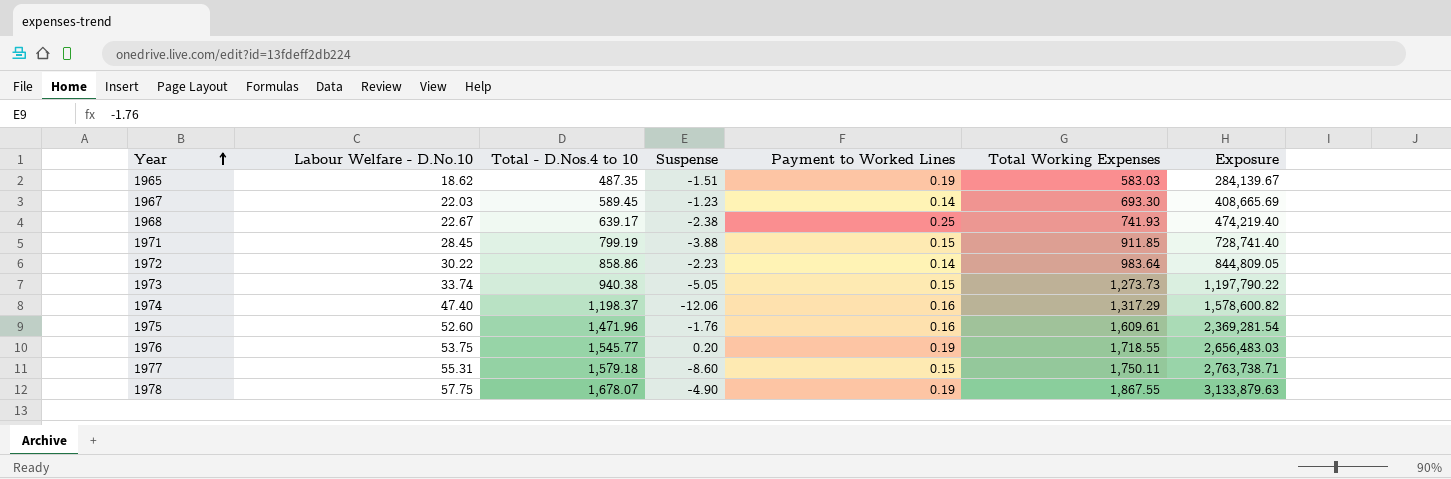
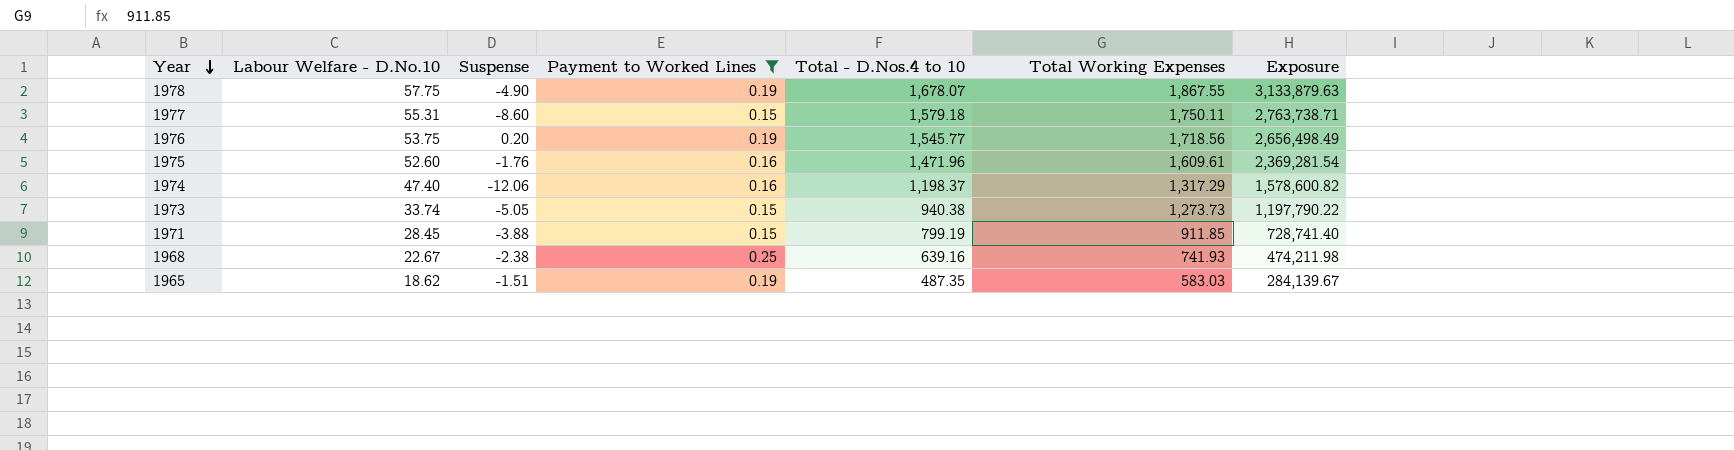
filter: none -> Payment to Worked Lines != 0.14
row order: Year ascending -> Year descending
column Total - D.Nos.4 to 10 | position: 3 -> 5
1976 | Total Working Expenses: 1,718.55 -> 1,718.56
1976 | Exposure: 2,656,483.03 -> 2,656,498.49
1968 | Total - D.Nos.4 to 10: 639.17 -> 639.16
1968 | Exposure: 474,219.40 -> 474,211.98

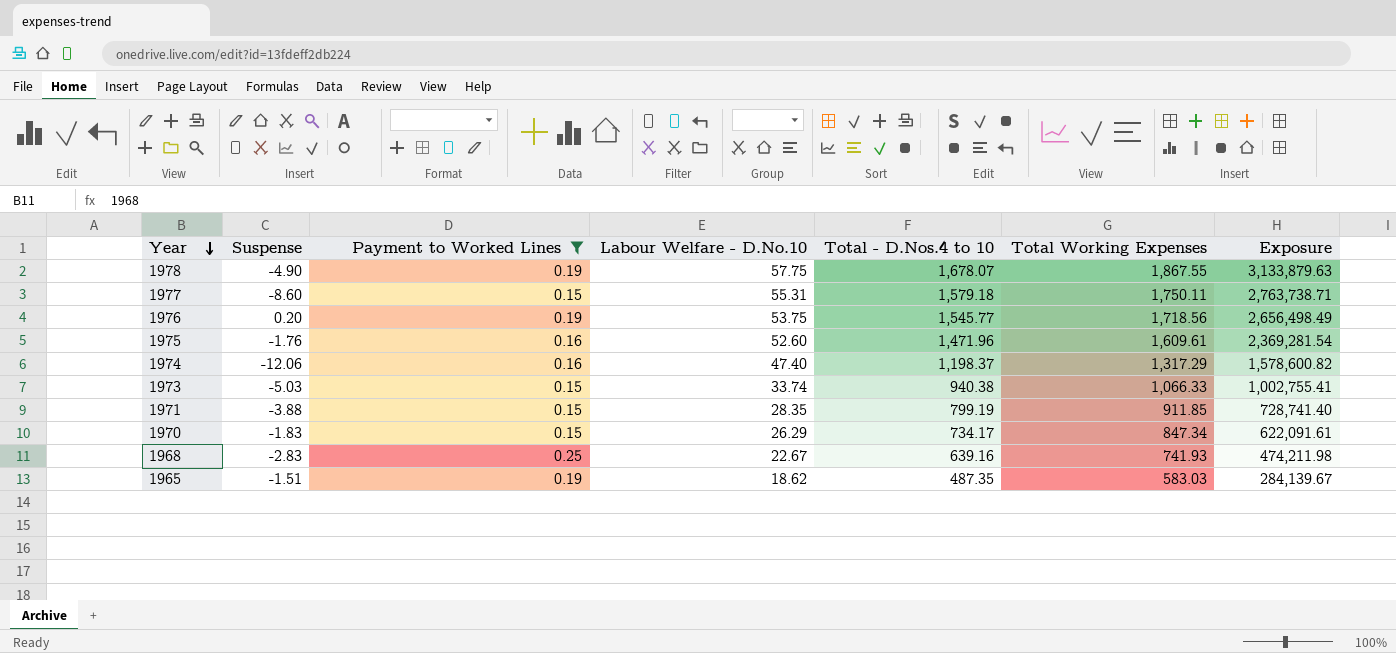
column Labour Welfare - D.No.10 | position: 2 -> 4
1973 | Suspense: -5.05 -> -5.03
1973 | Total Working Expenses: 1,273.73 -> 1,066.33
1973 | Exposure: 1,197,790.22 -> 1,002,755.41
1971 | Labour Welfare - D.No.10: 28.45 -> 28.35
row 1970: none -> -1.83 | 0.15 | 26.29 | 734.17 | 847.34 | 622,091.61
1968 | Suspense: -2.38 -> -2.83

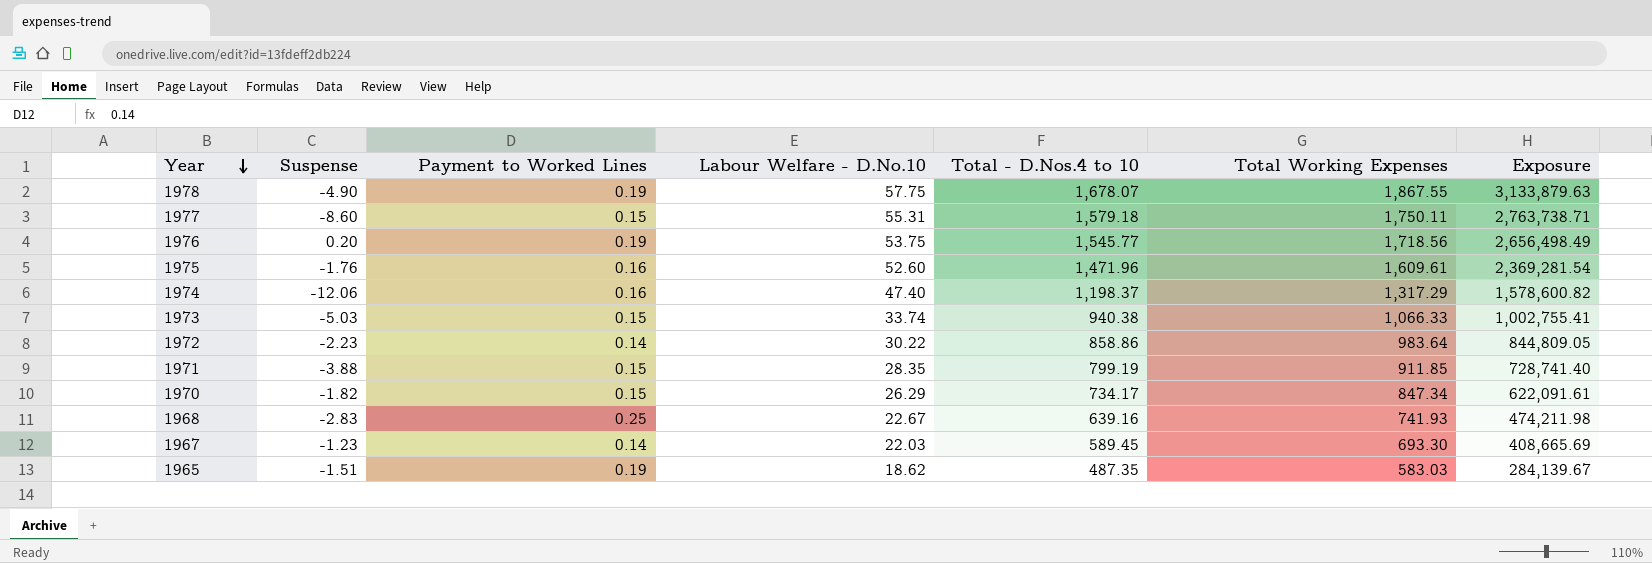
filter: Payment to Worked Lines != 0.14 -> none
1970 | Suspense: -1.83 -> -1.82

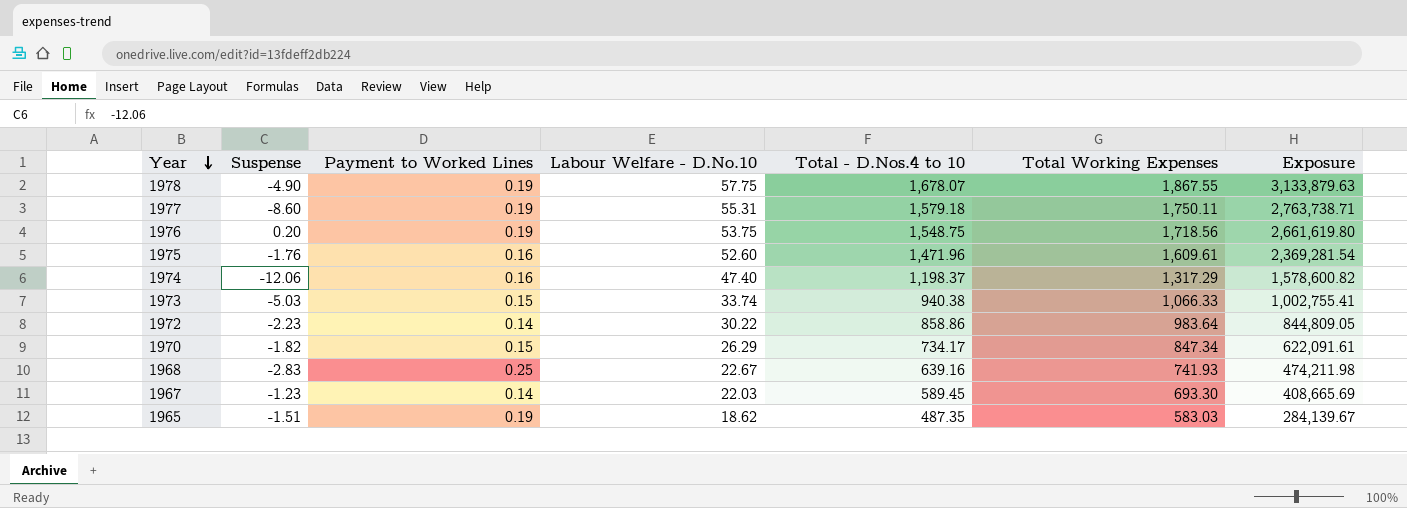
row 1971: -3.88 | 0.15 | 28.35 | 799.19 | 911.85 | 728,741.40 -> none
1977 | Payment to Worked Lines: 0.15 -> 0.19
1976 | Total - D.Nos.4 to 10: 1,545.77 -> 1,548.75
1976 | Exposure: 2,656,498.49 -> 2,661,619.80

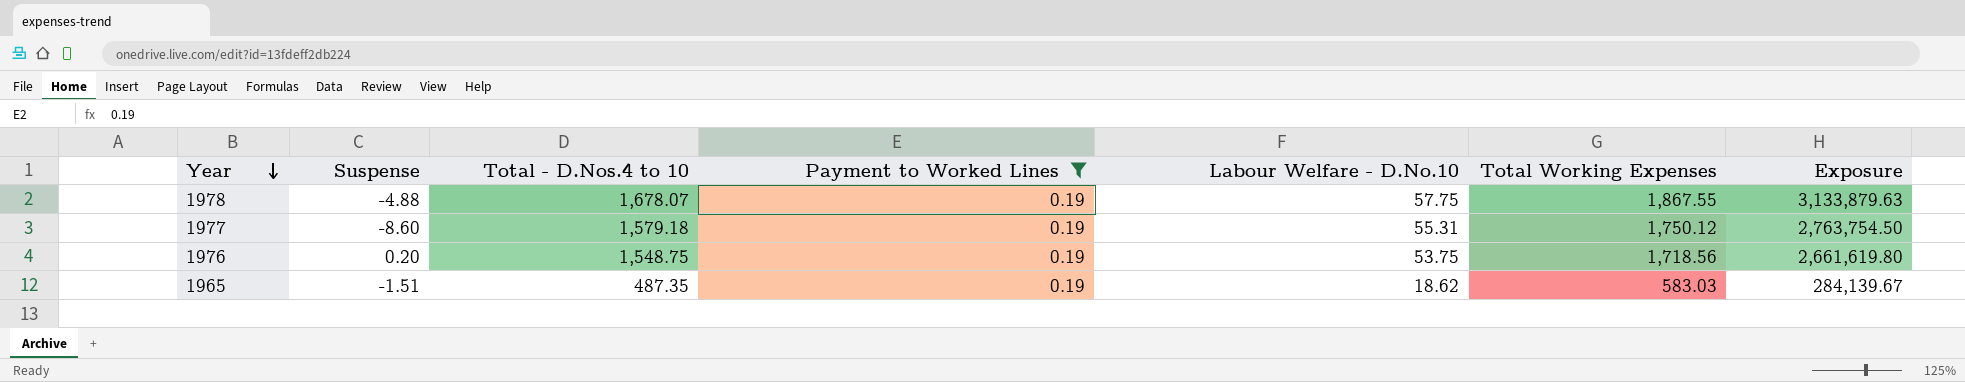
filter: none -> Payment to Worked Lines = 0.19
column Total - D.Nos.4 to 10 | position: 5 -> 3
1978 | Suspense: -4.90 -> -4.88
1977 | Total Working Expenses: 1,750.11 -> 1,750.12
1977 | Exposure: 2,763,738.71 -> 2,763,754.50

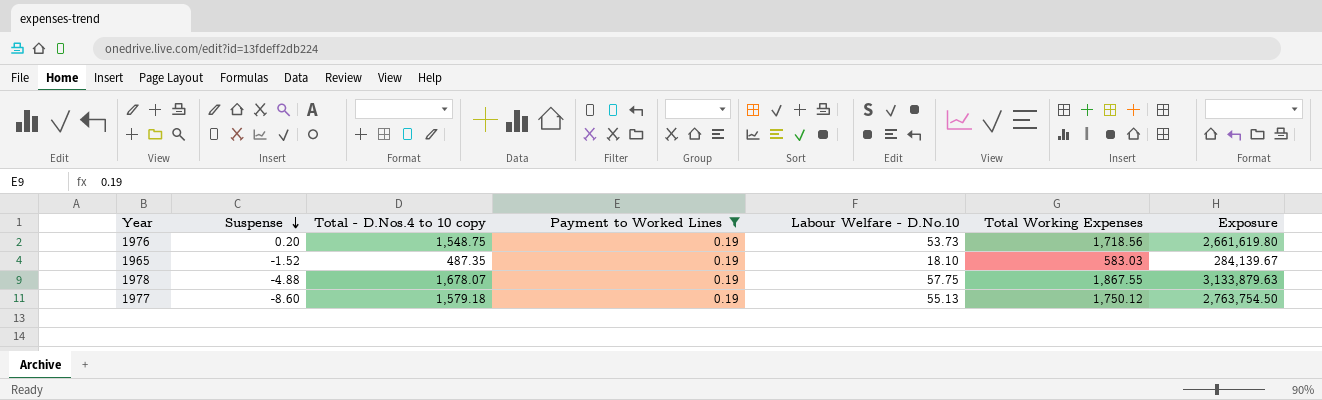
row order: Year descending -> Suspense descending
column name: Total - D.Nos.4 to 10 -> Total - D.Nos.4 to 10 copy
1976 | Labour Welfare - D.No.10: 53.75 -> 53.73
1965 | Suspense: -1.51 -> -1.52
1965 | Labour Welfare - D.No.10: 18.62 -> 18.10
1977 | Labour Welfare - D.No.10: 55.31 -> 55.13

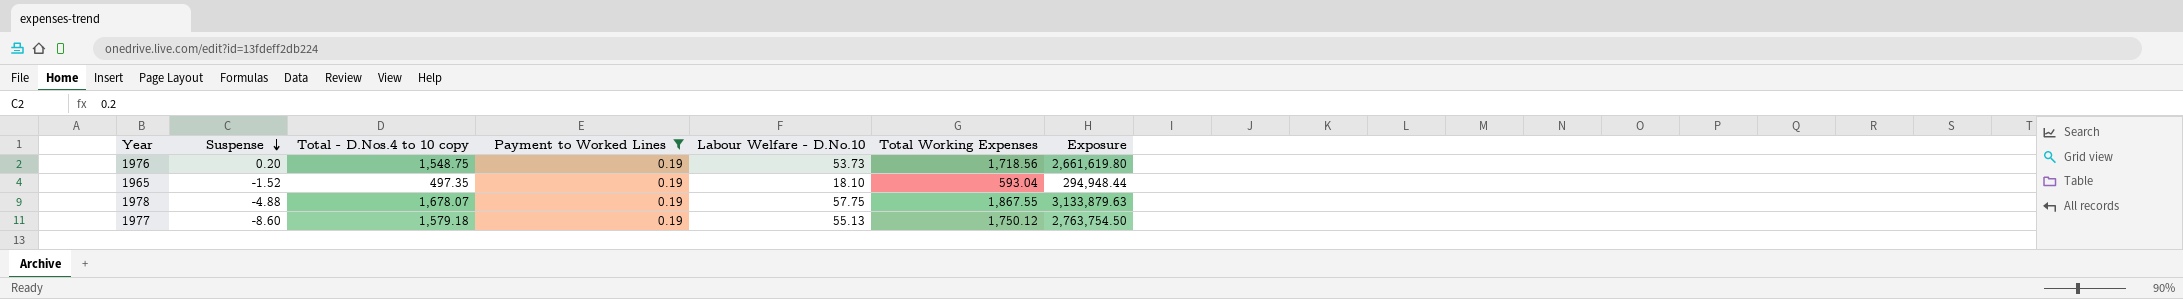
1965 | Total - D.Nos.4 to 10 copy: 487.35 -> 497.35
1965 | Total Working Expenses: 583.03 -> 593.04
1965 | Exposure: 284,139.67 -> 294,948.44

